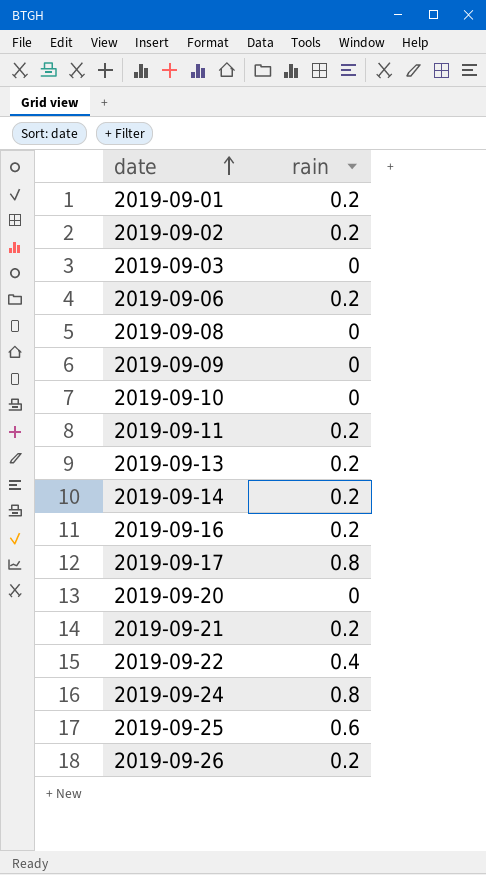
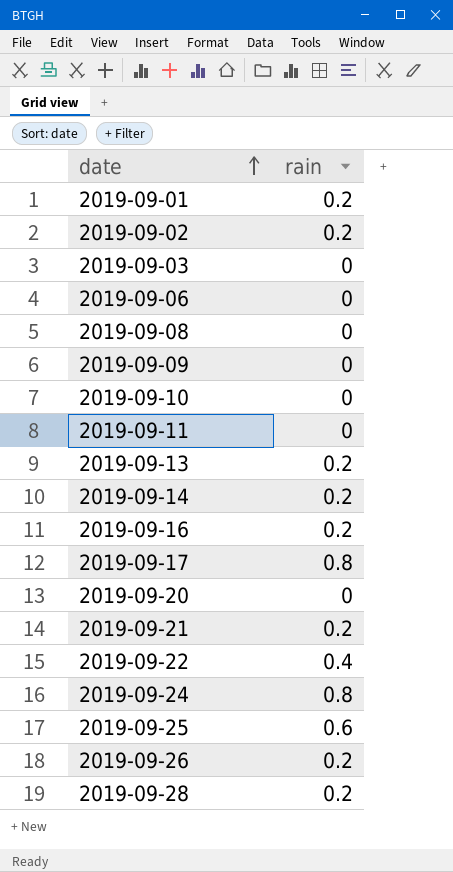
2019-09-06 | rain: 0.2 -> 0
2019-09-11 | rain: 0.2 -> 0
row 2019-09-28: none -> 0.2

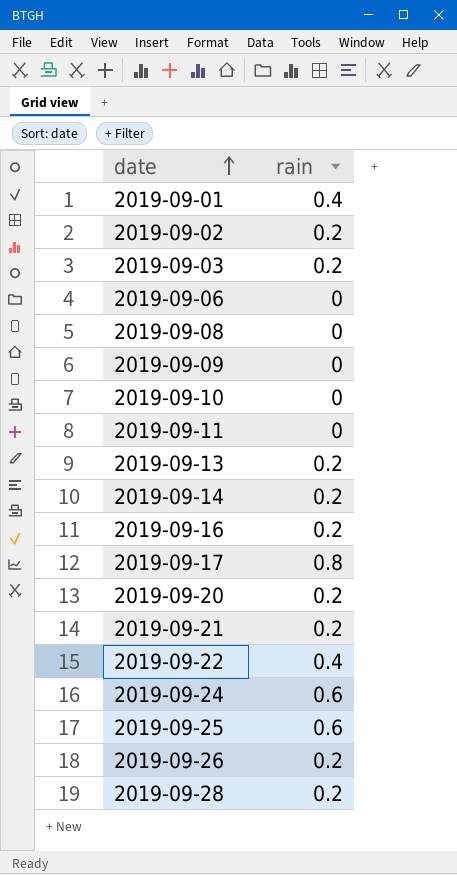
2019-09-01 | rain: 0.2 -> 0.4
2019-09-03 | rain: 0 -> 0.2
2019-09-20 | rain: 0 -> 0.2
2019-09-24 | rain: 0.8 -> 0.6

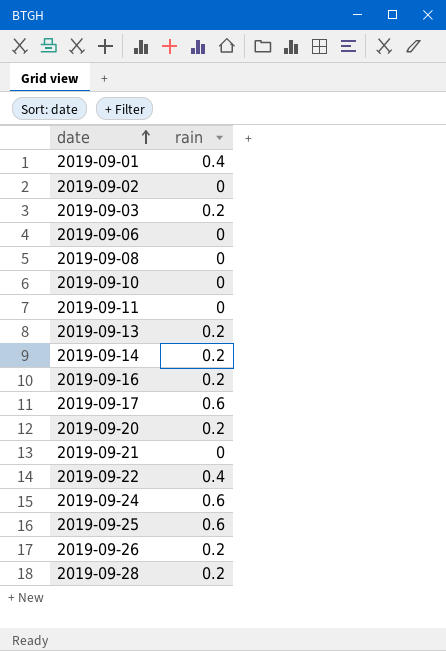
row 2019-09-09: 0 -> none
2019-09-02 | rain: 0.2 -> 0
2019-09-17 | rain: 0.8 -> 0.6
2019-09-21 | rain: 0.2 -> 0

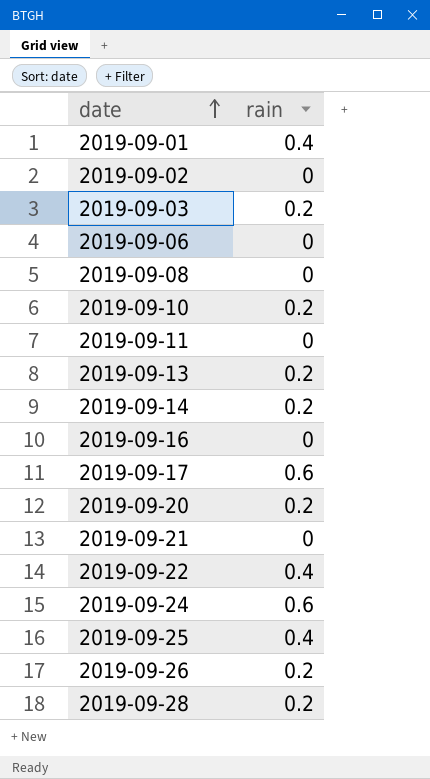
2019-09-10 | rain: 0 -> 0.2
2019-09-16 | rain: 0.2 -> 0
2019-09-25 | rain: 0.6 -> 0.4

